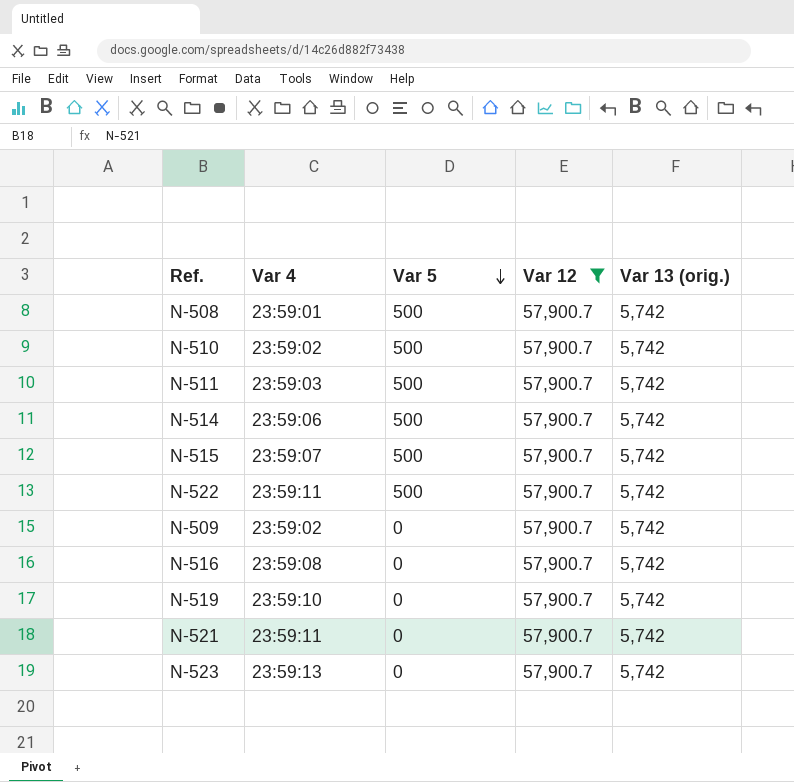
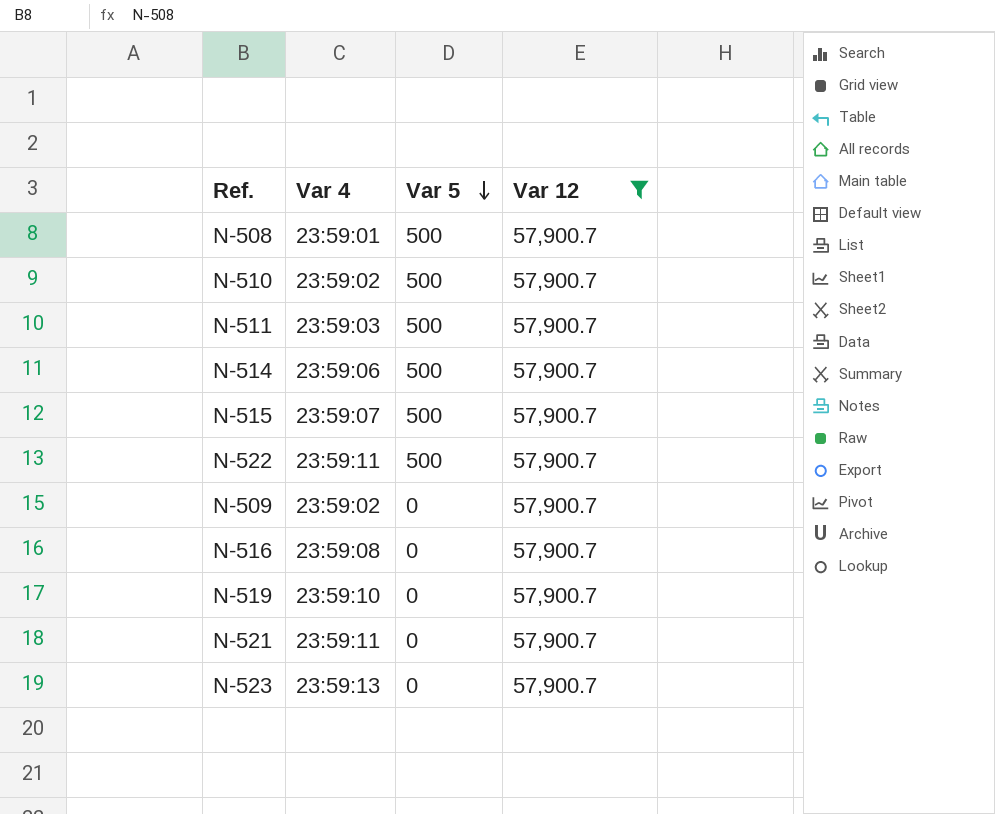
column Var 13 (orig.) | position: 5 -> none

